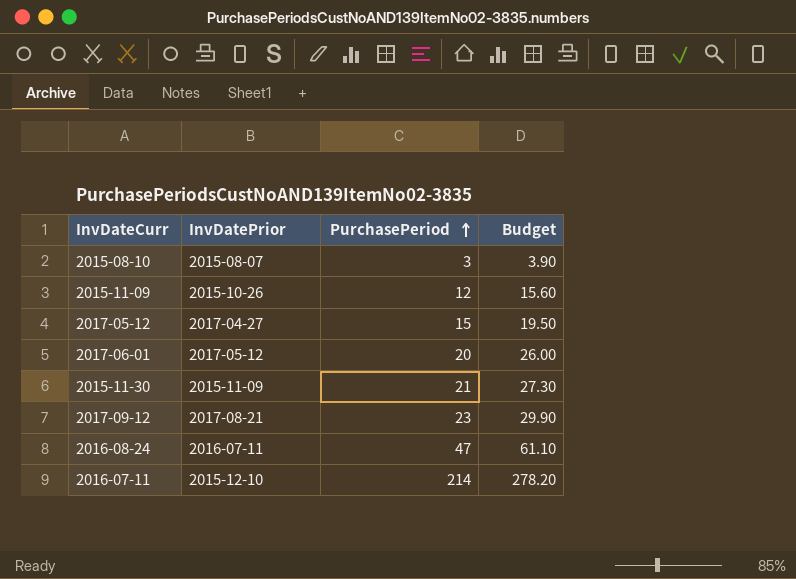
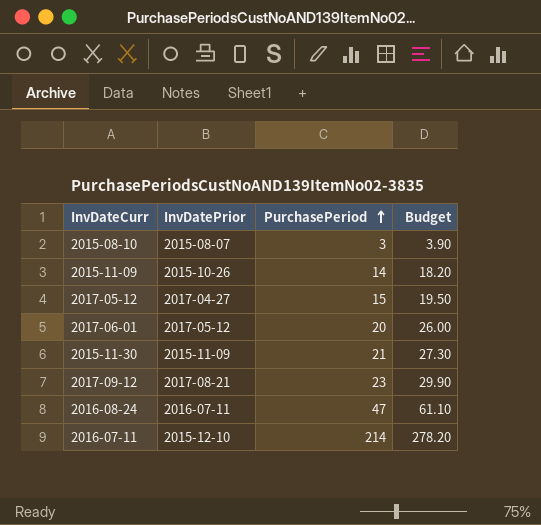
2015-11-09 | PurchasePeriod: 12 -> 14
2015-11-09 | Budget: 15.60 -> 18.20

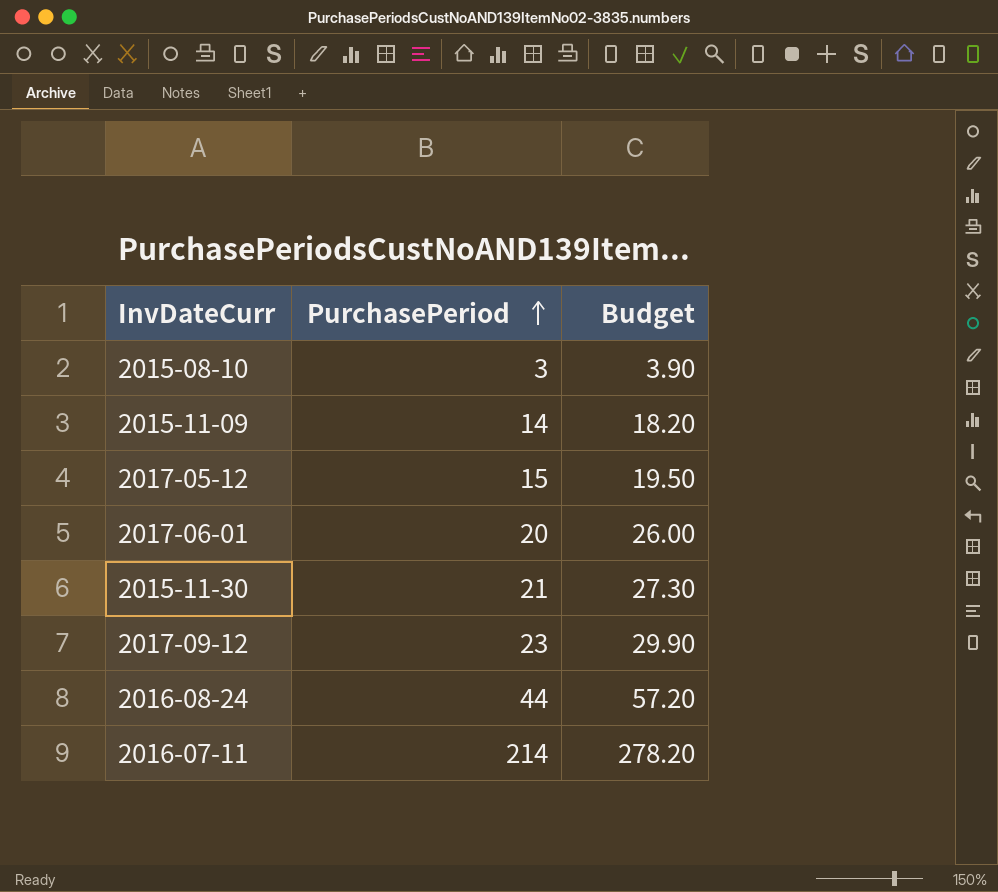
column InvDatePrior | position: 2 -> none
2016-08-24 | PurchasePeriod: 47 -> 44
2016-08-24 | Budget: 61.10 -> 57.20

